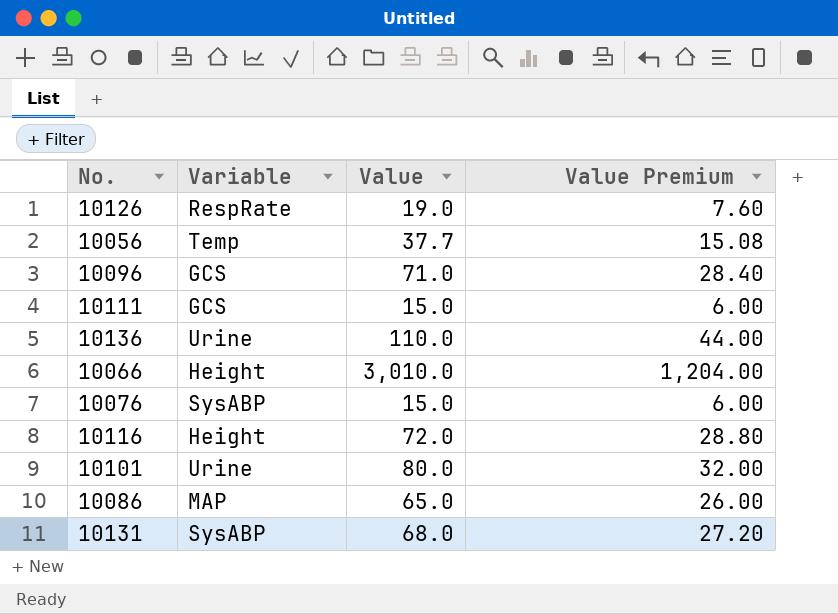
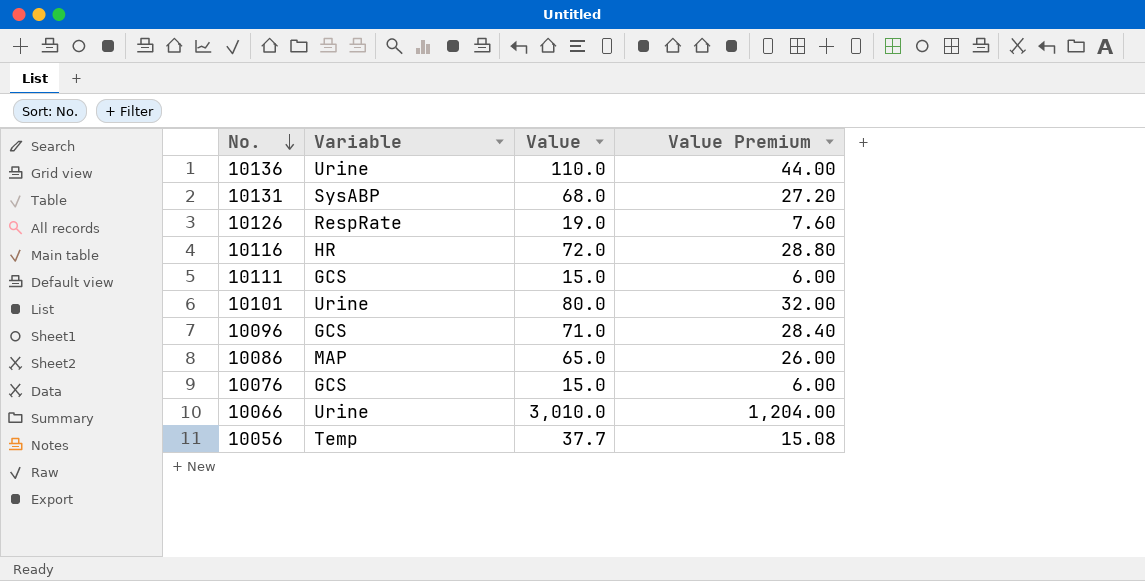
row order: none -> No. descending
10116 | Variable: Height -> HR
10076 | Variable: SysABP -> GCS
10066 | Variable: Height -> Urine

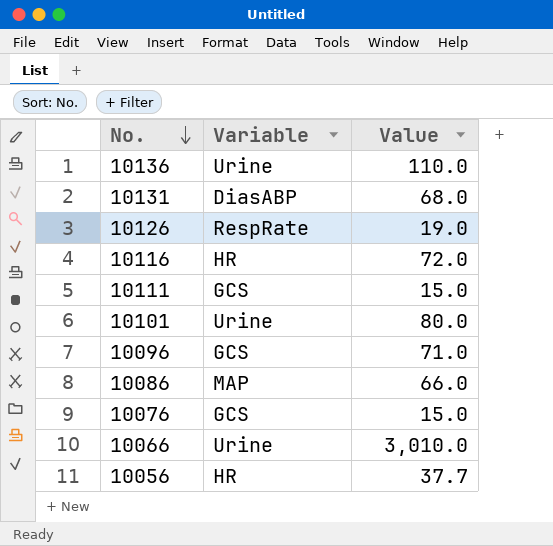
column Value Premium | formula: [Value] * 0.4 -> none
10131 | Variable: SysABP -> DiasABP
10086 | Value: 65.0 -> 66.0
10056 | Variable: Temp -> HR

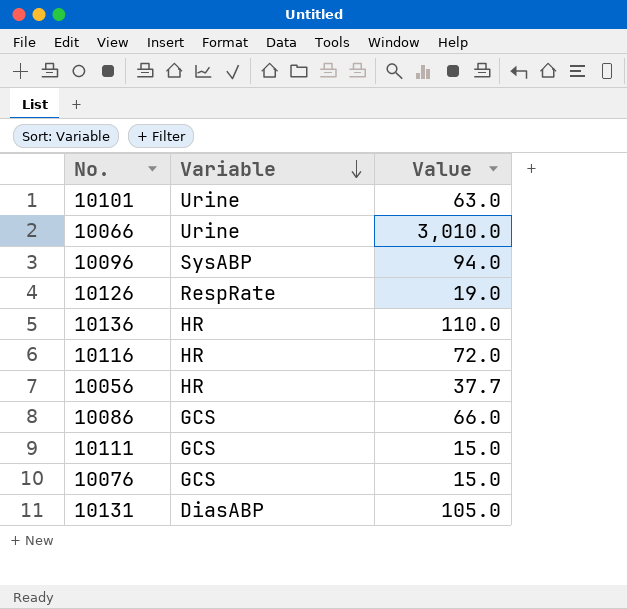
row order: No. descending -> Variable descending
10101 | Value: 80.0 -> 63.0
10096 | Variable: GCS -> SysABP
10096 | Value: 71.0 -> 94.0
10136 | Variable: Urine -> HR
10086 | Variable: MAP -> GCS
10131 | Value: 68.0 -> 105.0

